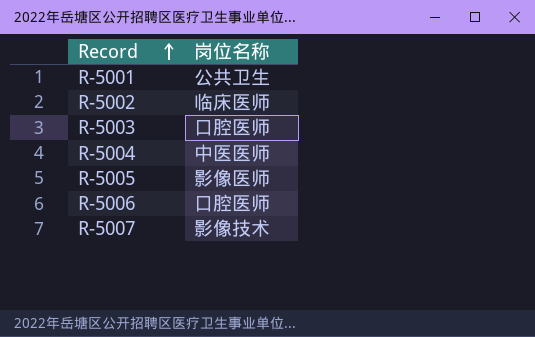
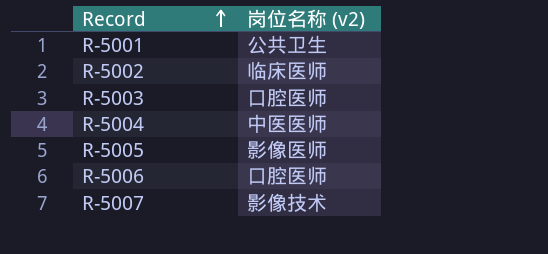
column name: 岗位名称 -> 岗位名称 (v2)

